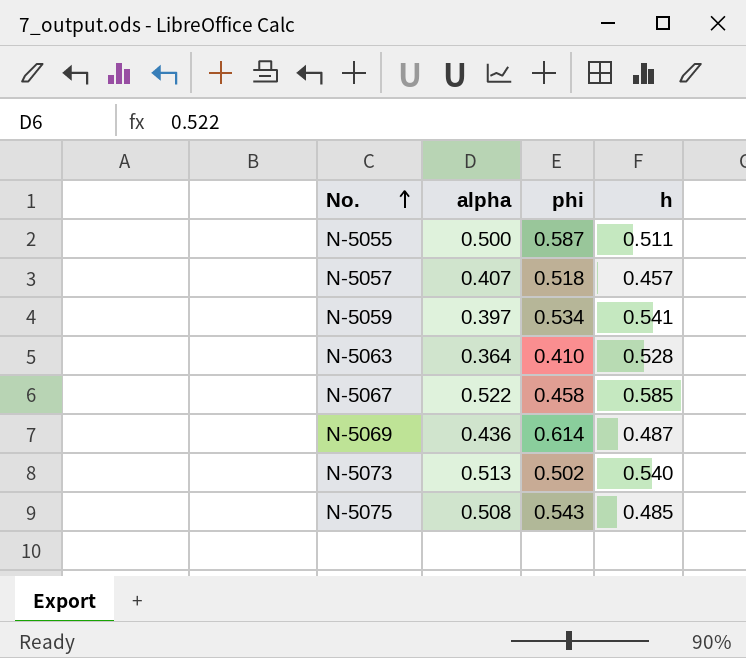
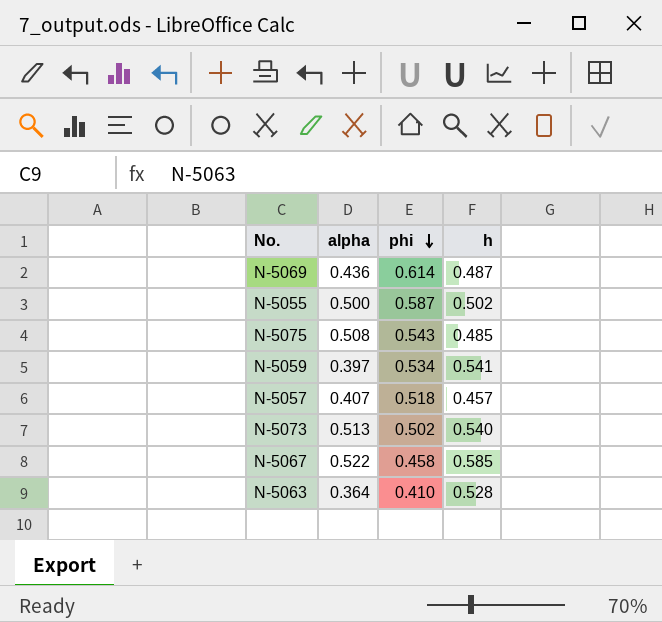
row order: No. ascending -> phi descending
N-5055 | h: 0.511 -> 0.502

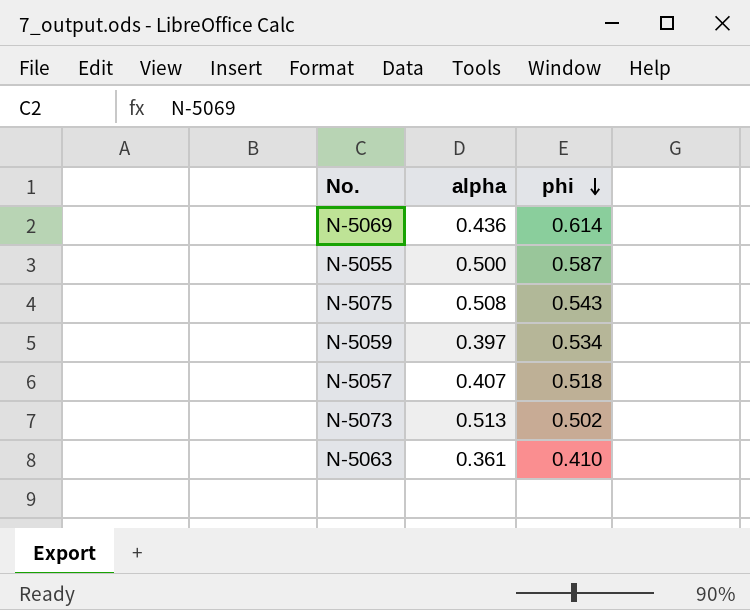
column h | position: 4 -> none
row N-5067: 0.522 | 0.458 | 0.585 -> none
N-5063 | alpha: 0.364 -> 0.361

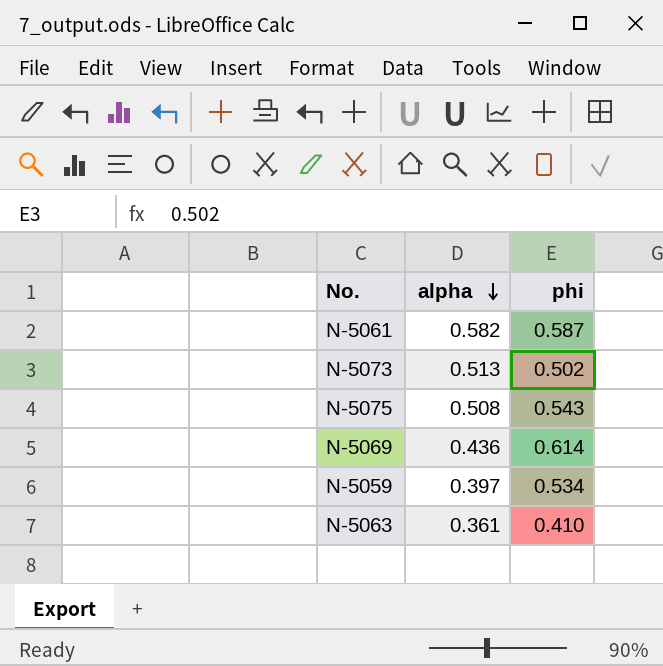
row order: phi descending -> alpha descending
row N-5055: 0.500 | 0.587 -> none
row N-5057: 0.407 | 0.518 -> none
row N-5061: none -> 0.582 | 0.587

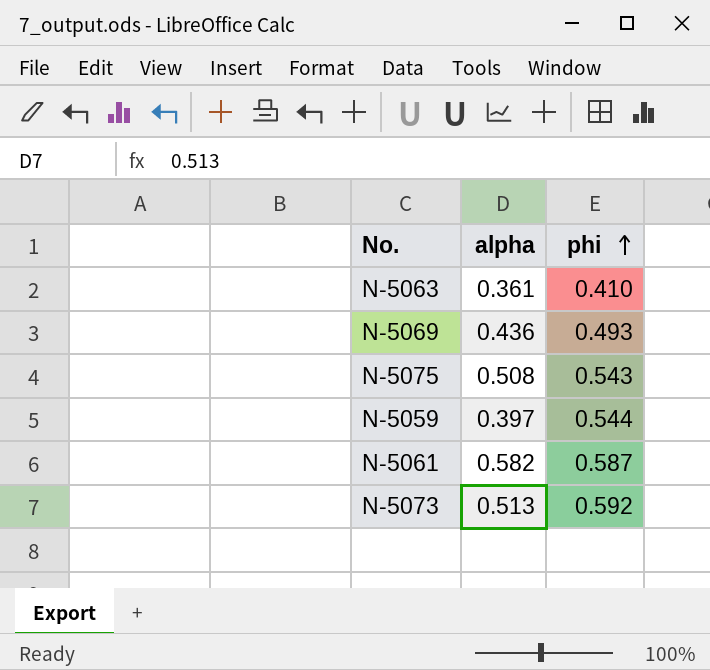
row order: alpha descending -> phi ascending
N-5069 | phi: 0.614 -> 0.493
N-5059 | phi: 0.534 -> 0.544
N-5073 | phi: 0.502 -> 0.592

